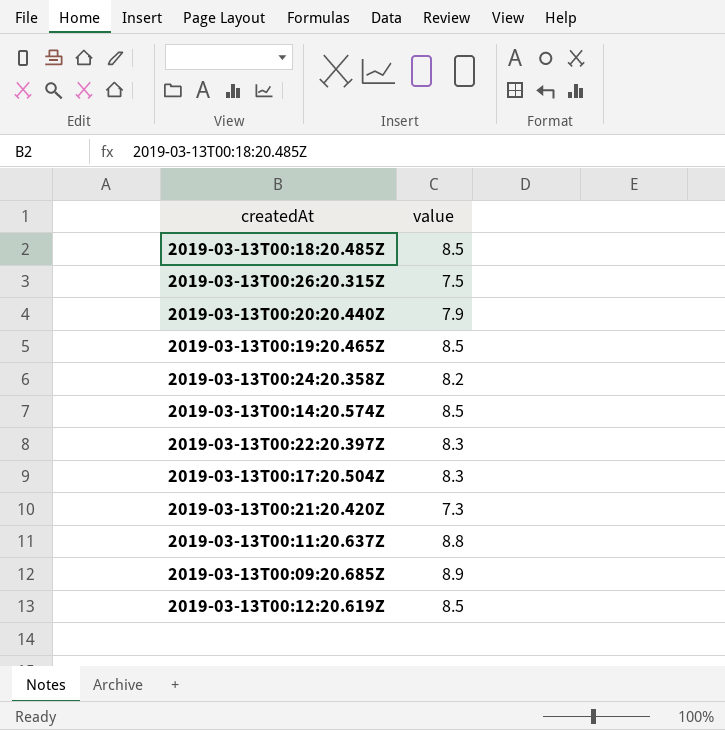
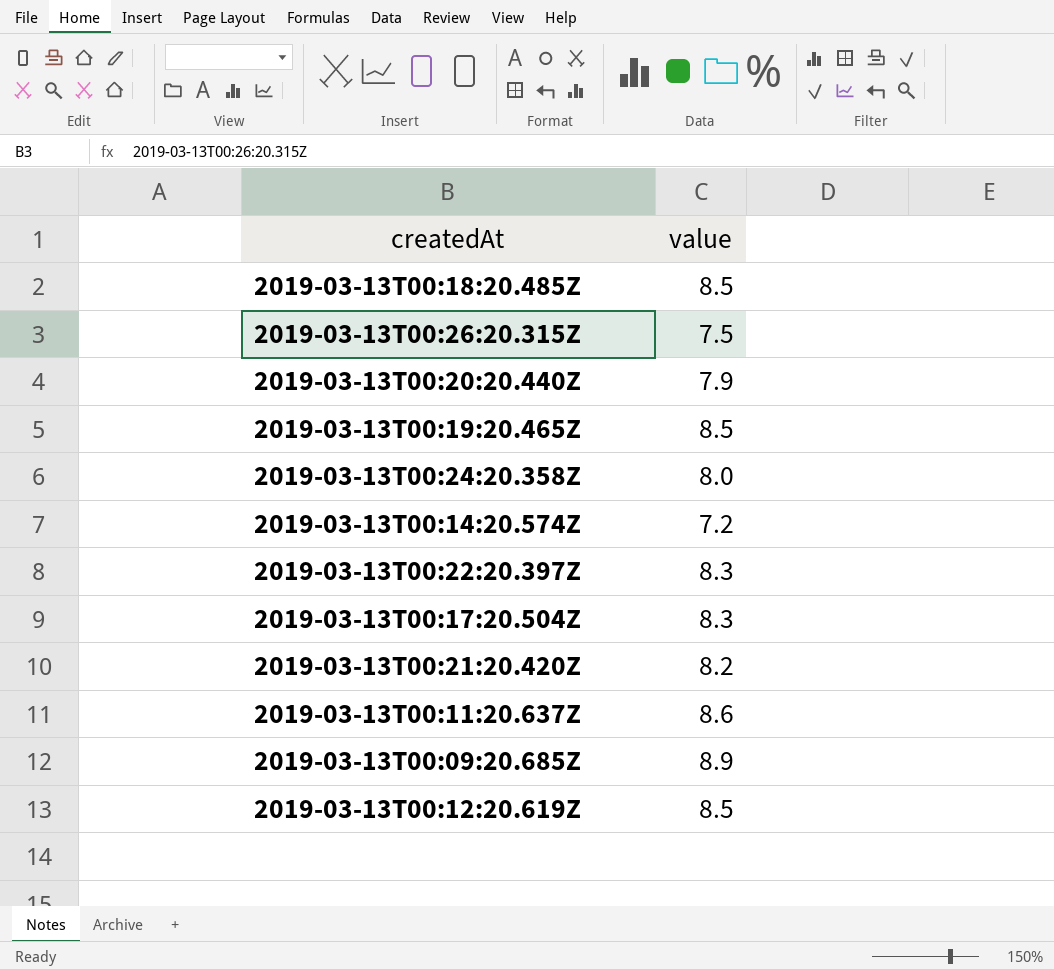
2019-03-13T00:24:20.358Z | value: 8.2 -> 8.0
2019-03-13T00:14:20.574Z | value: 8.5 -> 7.2
2019-03-13T00:21:20.420Z | value: 7.3 -> 8.2
2019-03-13T00:11:20.637Z | value: 8.8 -> 8.6

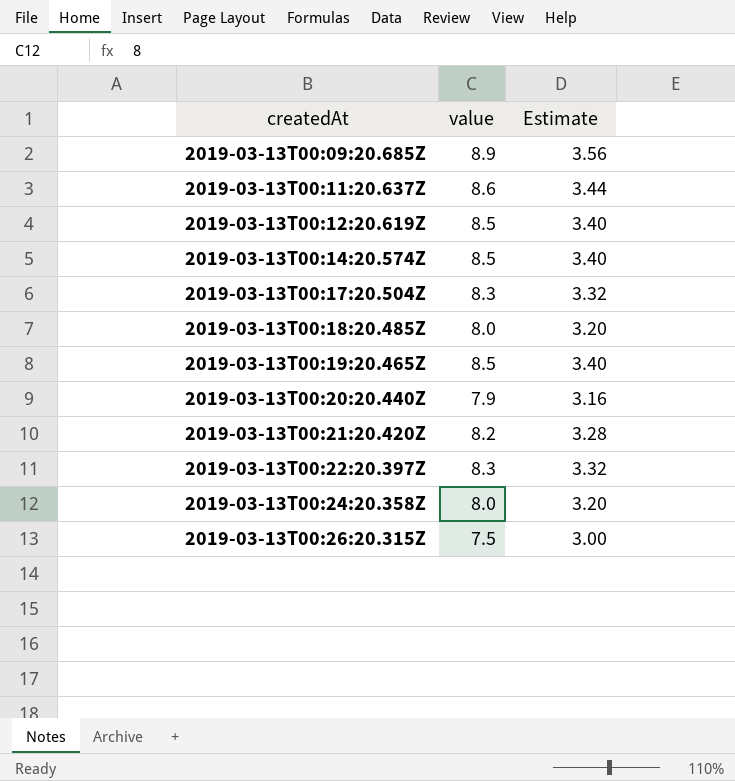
row order: none -> createdAt ascending
column Estimate | formula: none -> [value] * 0.4
2019-03-13T00:14:20.574Z | value: 7.2 -> 8.5
2019-03-13T00:18:20.485Z | value: 8.5 -> 8.0

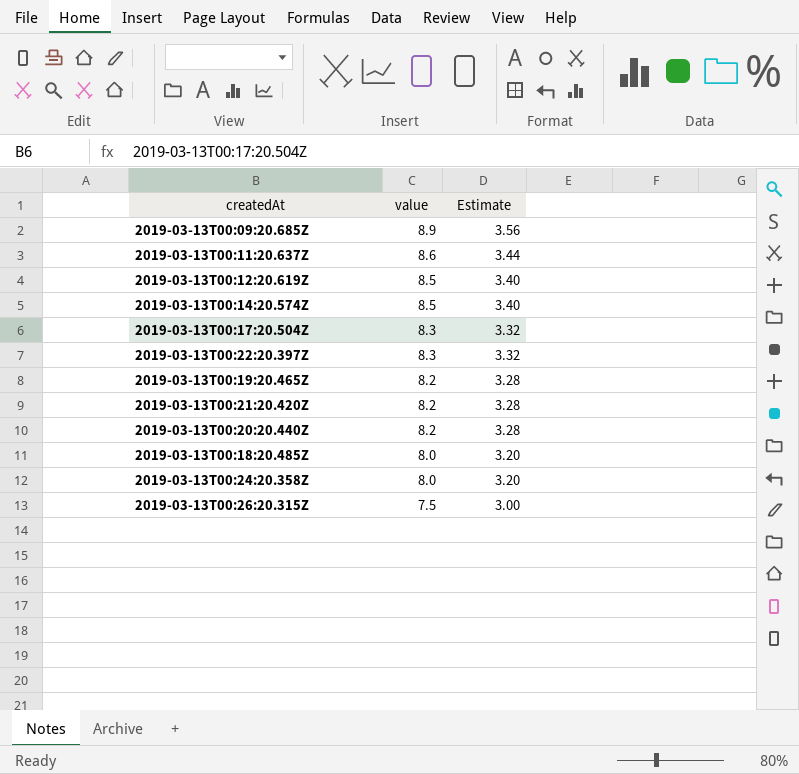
row order: createdAt ascending -> value descending
2019-03-13T00:19:20.465Z | value: 8.5 -> 8.2
2019-03-13T00:19:20.465Z | Estimate: 3.40 -> 3.28
2019-03-13T00:20:20.440Z | value: 7.9 -> 8.2
2019-03-13T00:20:20.440Z | Estimate: 3.16 -> 3.28

